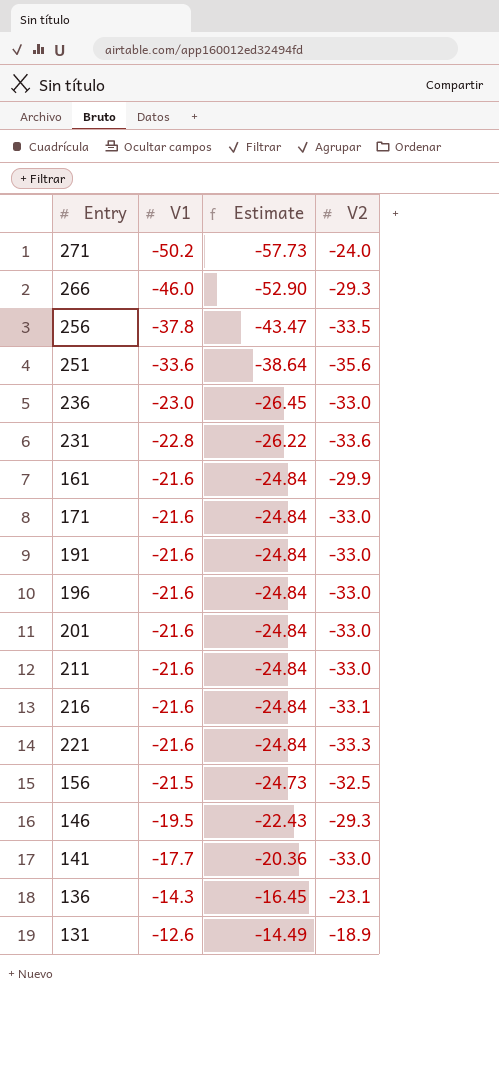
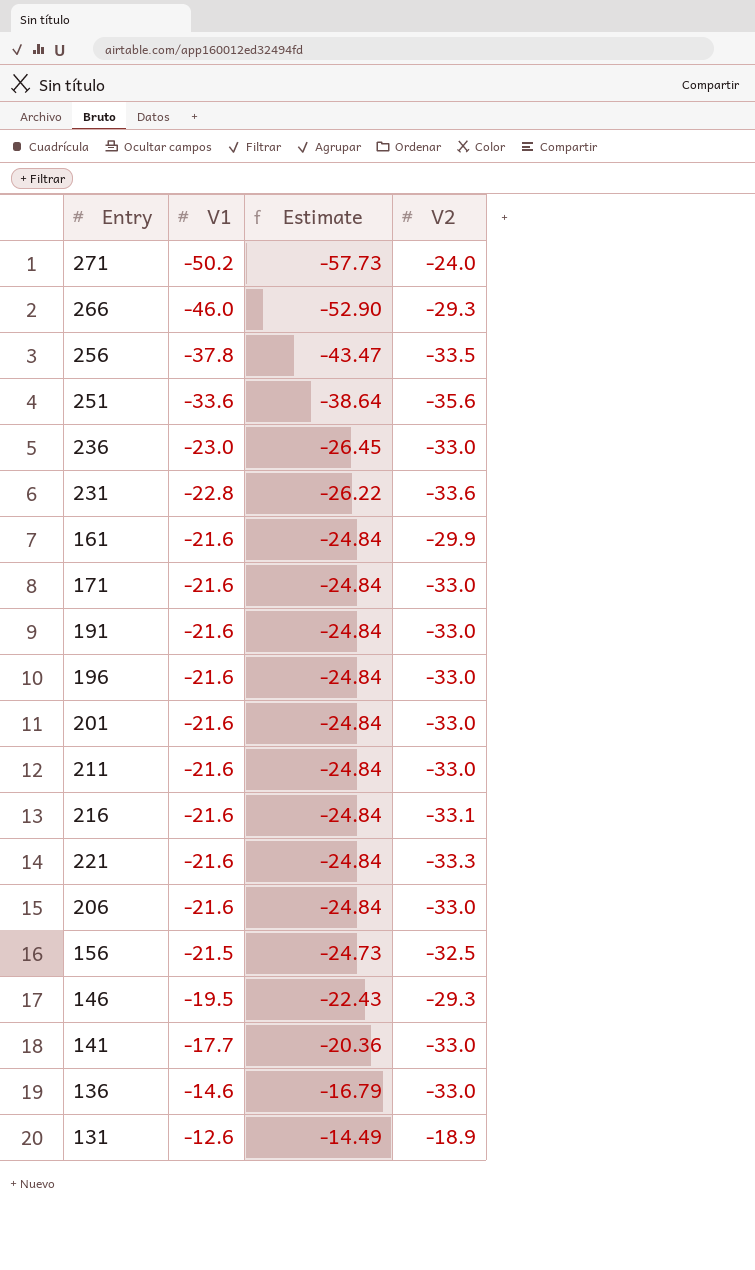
row 206: none -> -21.6 | -24.84 | -33.0
136 | V1: -14.3 -> -14.6
136 | Estimate: -16.45 -> -16.79
136 | V2: -23.1 -> -33.0

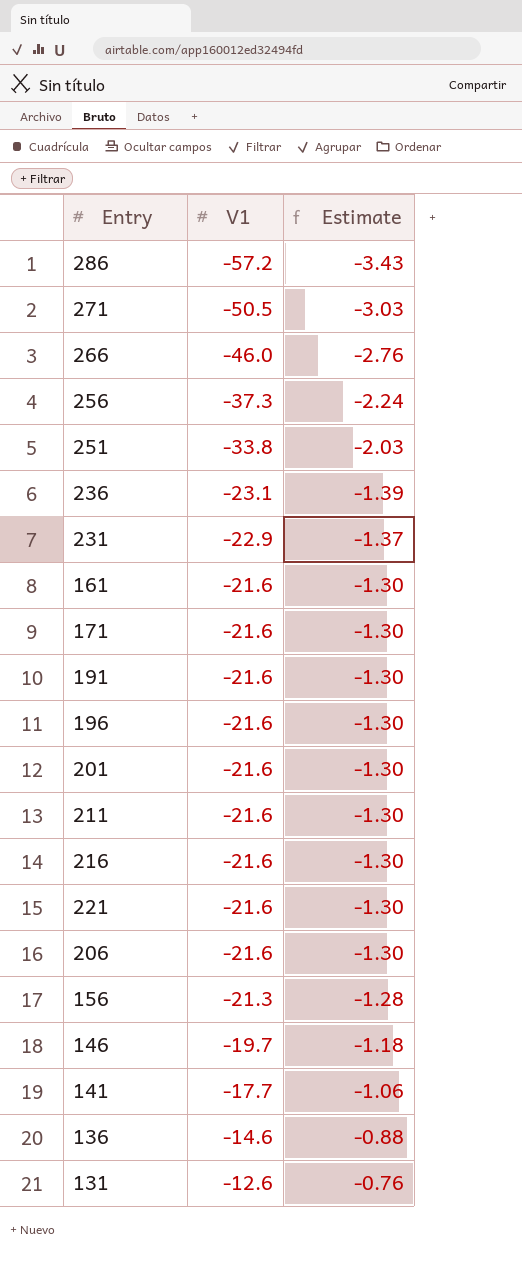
column V2 | position: 4 -> none
column Estimate | formula: [V1] * 1.15 -> [V1] * 0.06
row 286: none -> -57.2 | -3.43
271 | V1: -50.2 -> -50.5
256 | V1: -37.8 -> -37.3
251 | V1: -33.6 -> -33.8
236 | V1: -23.0 -> -23.1
231 | V1: -22.8 -> -22.9
156 | V1: -21.5 -> -21.3
146 | V1: -19.5 -> -19.7

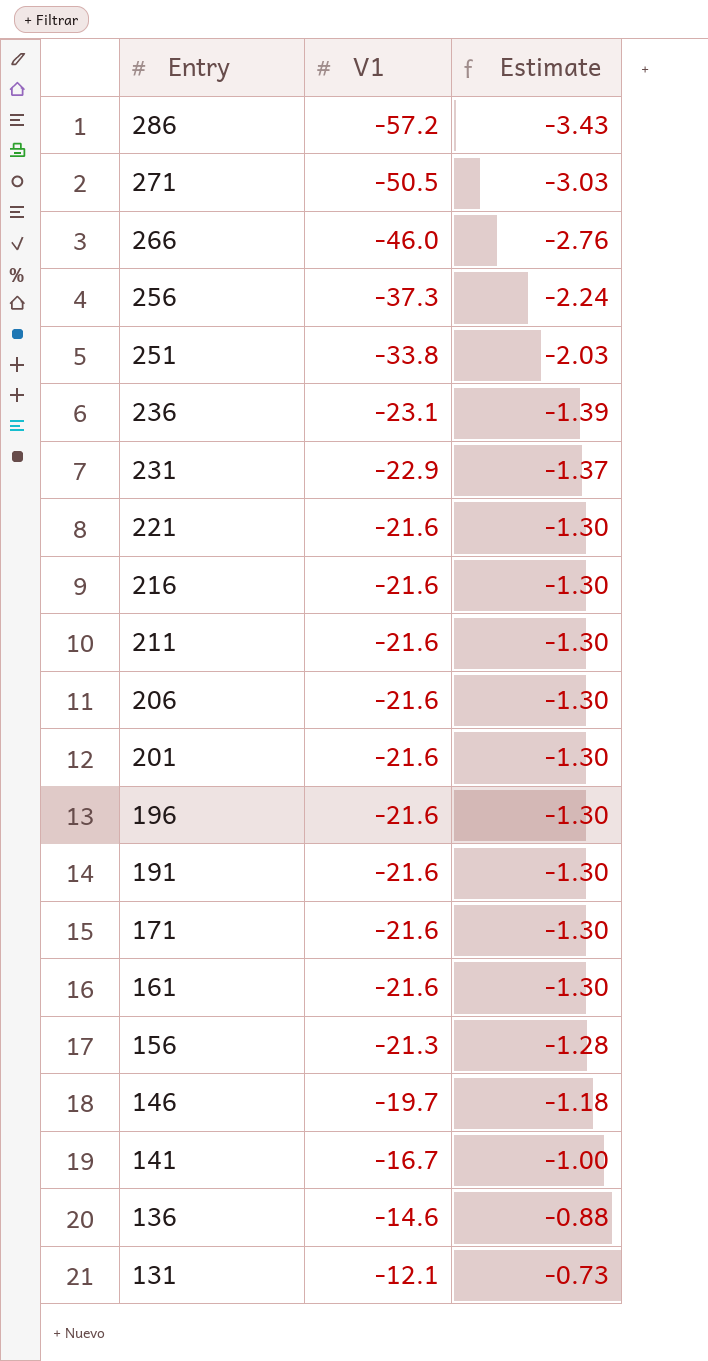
row order: V1 ascending -> Entry descending
141 | V1: -17.7 -> -16.7
141 | Estimate: -1.06 -> -1.00
131 | V1: -12.6 -> -12.1
131 | Estimate: -0.76 -> -0.73

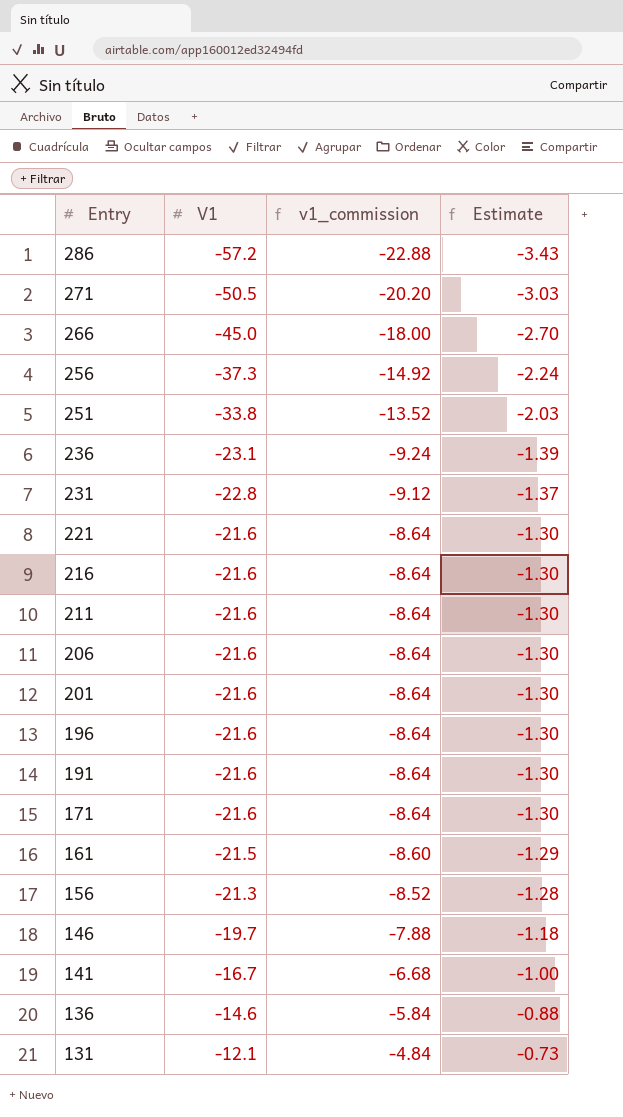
column v1_commission | formula: none -> [V1] * 0.4
266 | V1: -46.0 -> -45.0
266 | Estimate: -2.76 -> -2.70
231 | V1: -22.9 -> -22.8
161 | V1: -21.6 -> -21.5
161 | Estimate: -1.30 -> -1.29

